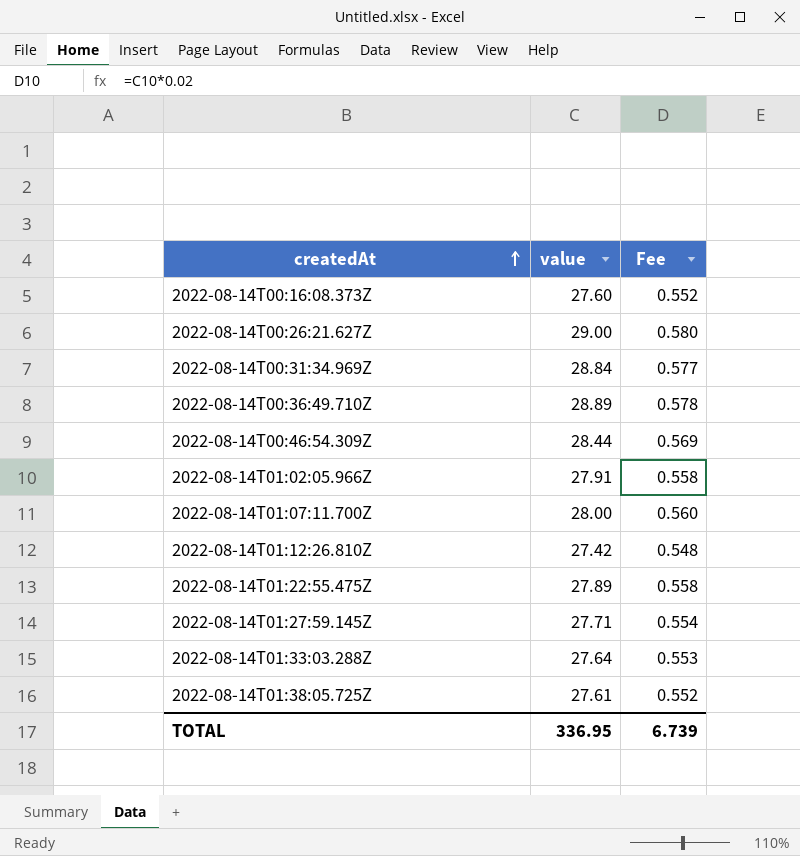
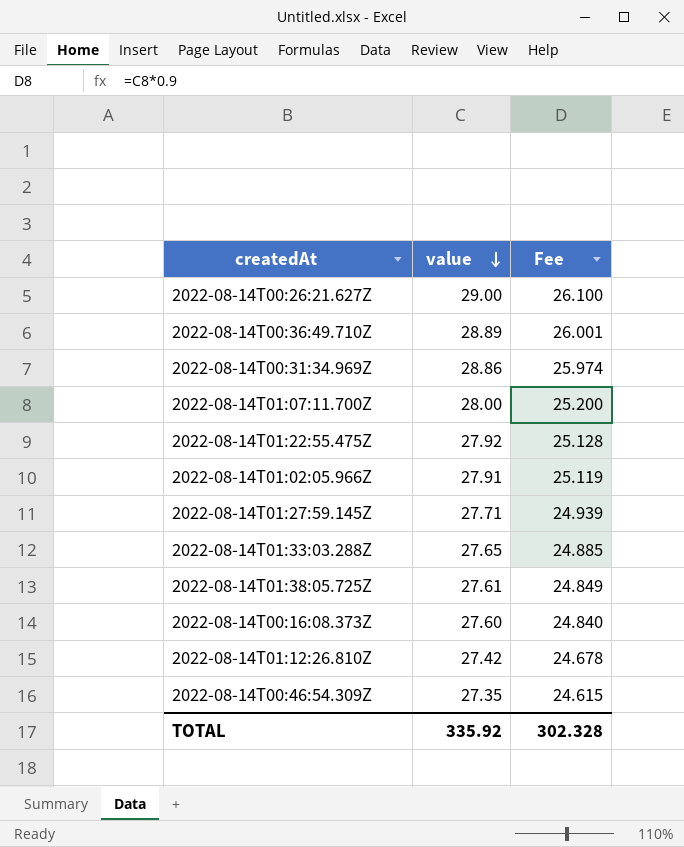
row order: createdAt ascending -> value descending
column Fee | formula: [value] * 0.02 -> [value] * 0.9
2022-08-14T00:31:34.969Z | value: 28.84 -> 28.86
2022-08-14T01:22:55.475Z | value: 27.89 -> 27.92
2022-08-14T01:33:03.288Z | value: 27.64 -> 27.65
2022-08-14T00:46:54.309Z | value: 28.44 -> 27.35
TOTAL | value: 336.95 -> 335.92
TOTAL | Fee: 6.739 -> 302.328

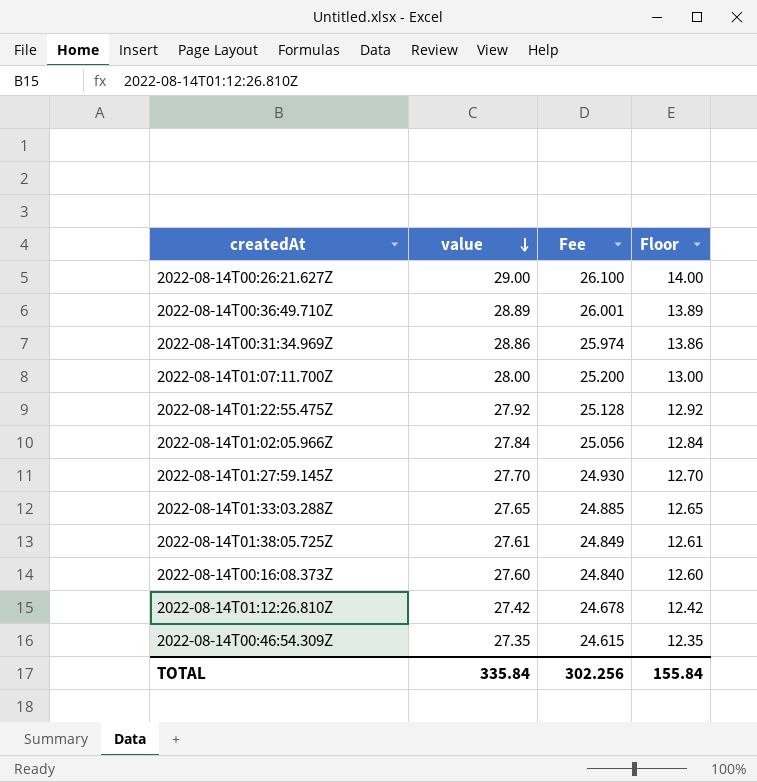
column Floor | formula: none -> [value] - 15
2022-08-14T01:02:05.966Z | value: 27.91 -> 27.84
2022-08-14T01:02:05.966Z | Fee: 25.119 -> 25.056
2022-08-14T01:27:59.145Z | value: 27.71 -> 27.70
2022-08-14T01:27:59.145Z | Fee: 24.939 -> 24.930
TOTAL | value: 335.92 -> 335.84
TOTAL | Fee: 302.328 -> 302.256

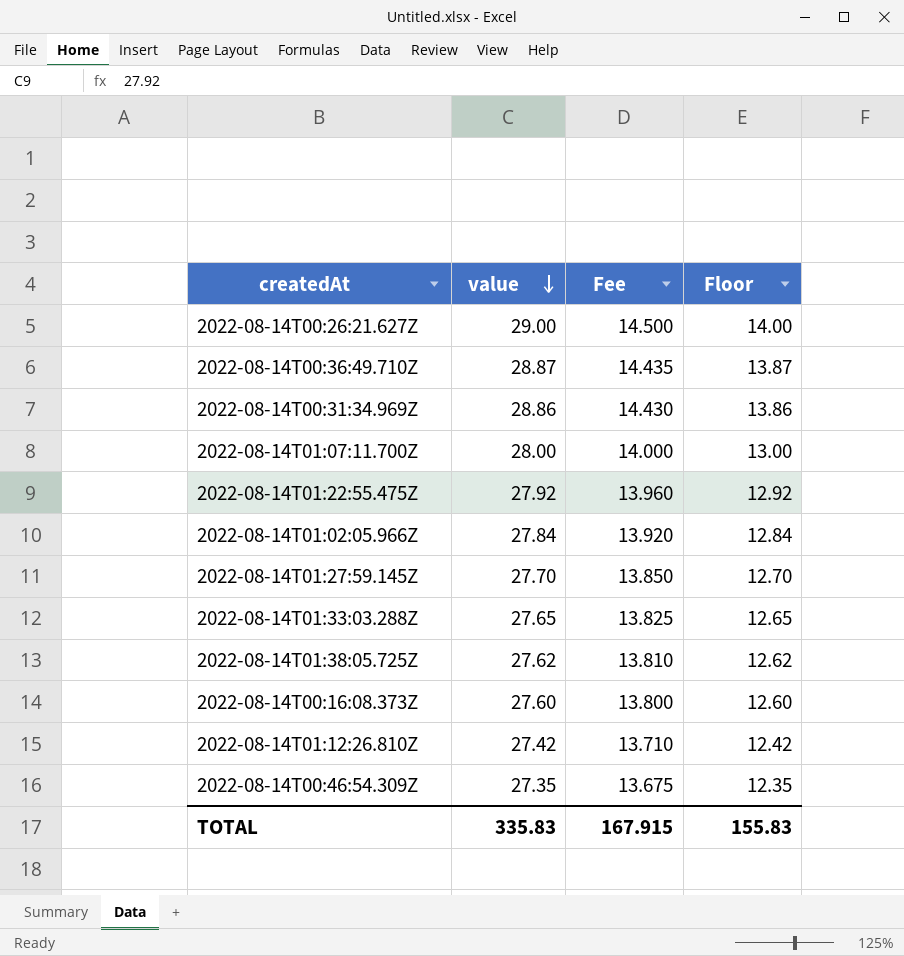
column Fee | formula: [value] * 0.9 -> [value] * 0.5
2022-08-14T00:36:49.710Z | value: 28.89 -> 28.87
2022-08-14T00:36:49.710Z | Floor: 13.89 -> 13.87
2022-08-14T01:38:05.725Z | value: 27.61 -> 27.62
2022-08-14T01:38:05.725Z | Floor: 12.61 -> 12.62
TOTAL | value: 335.84 -> 335.83
TOTAL | Fee: 302.256 -> 167.915
TOTAL | Floor: 155.84 -> 155.83

